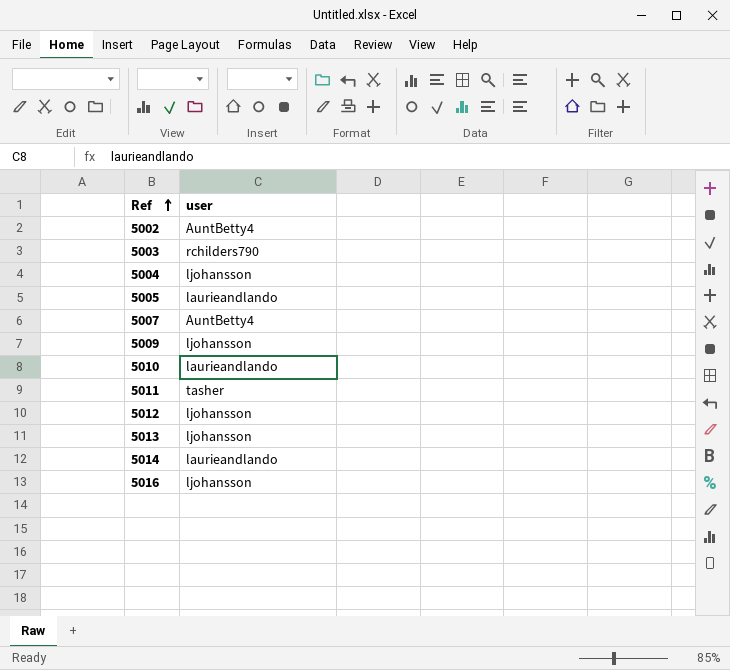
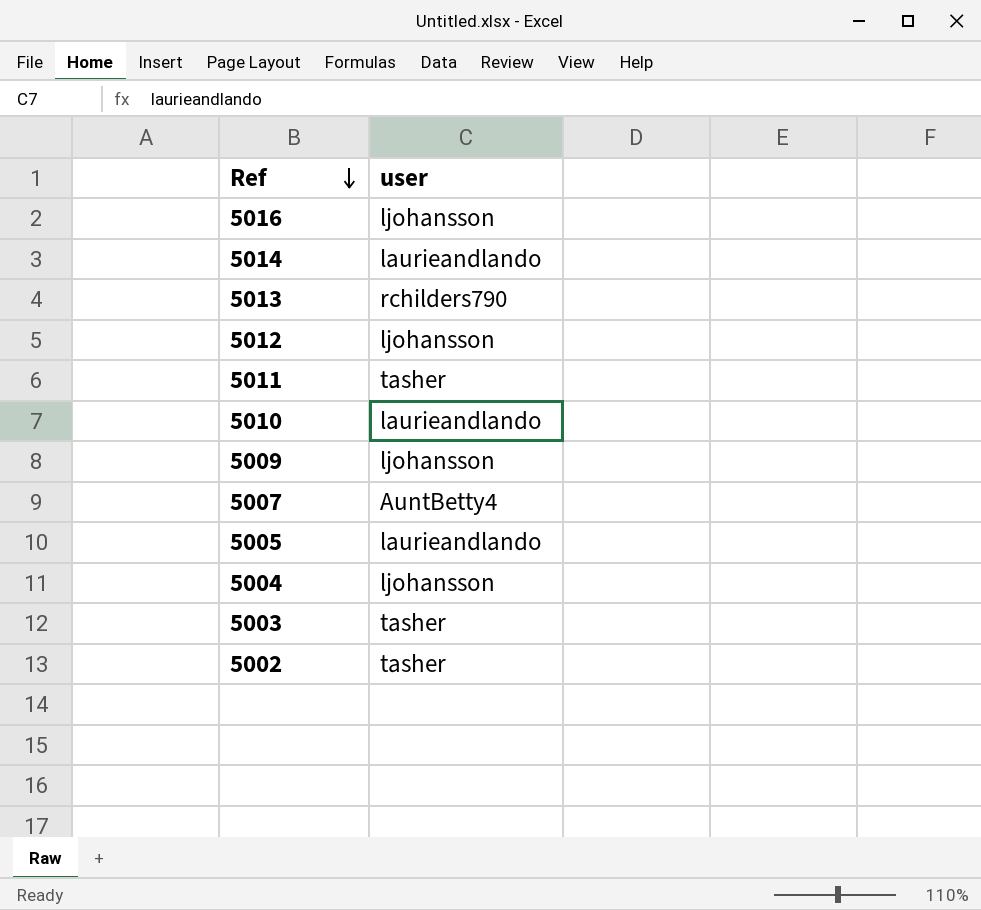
row order: Ref ascending -> Ref descending
5013 | user: ljohansson -> rchilders790
5003 | user: rchilders790 -> tasher
5002 | user: AuntBetty4 -> tasher

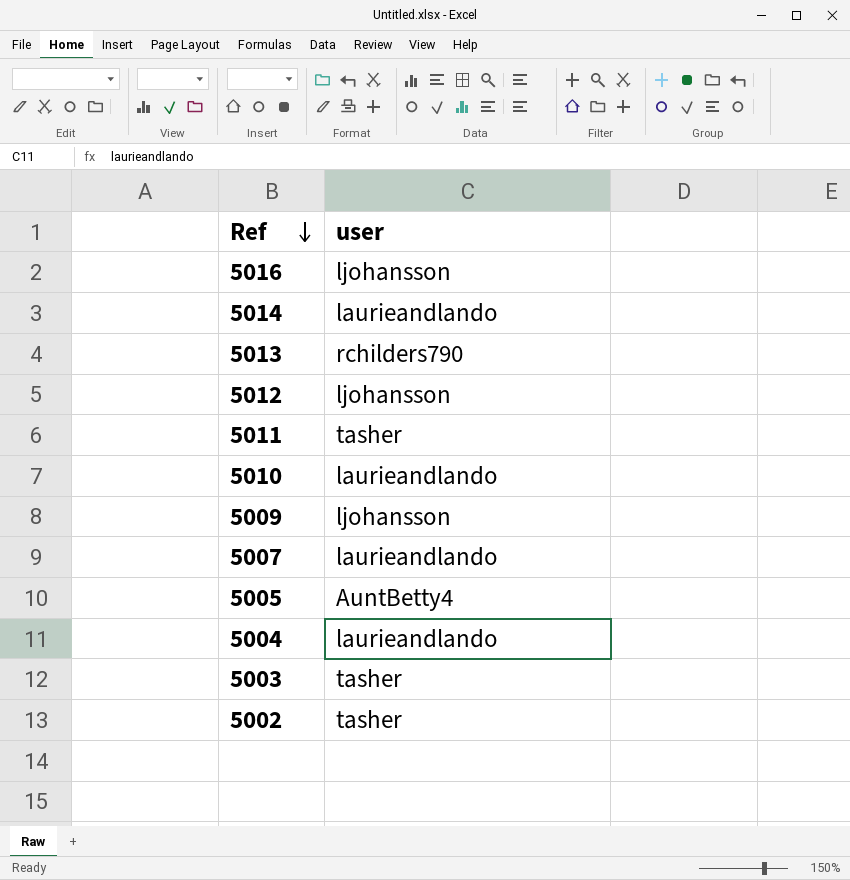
5007 | user: AuntBetty4 -> laurieandlando
5005 | user: laurieandlando -> AuntBetty4
5004 | user: ljohansson -> laurieandlando

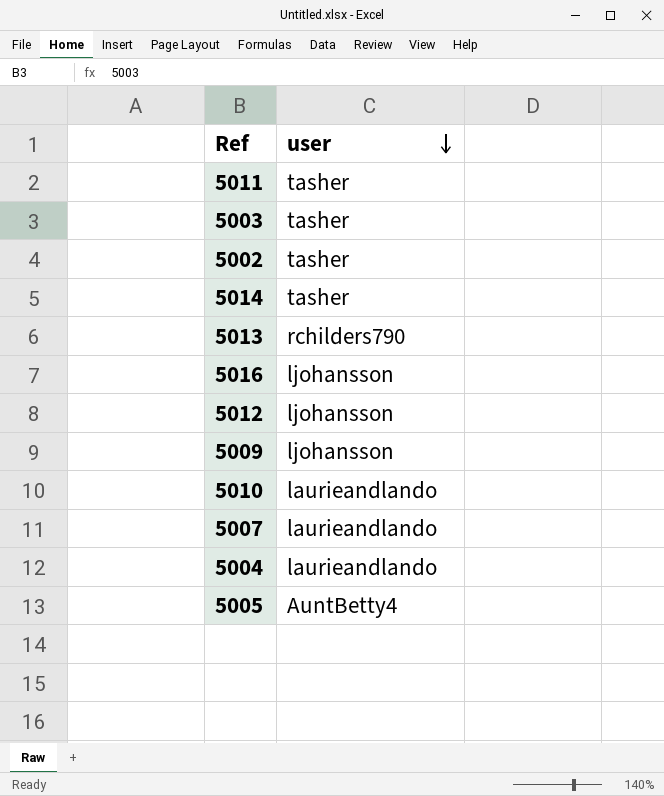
row order: Ref descending -> user descending
5014 | user: laurieandlando -> tasher

